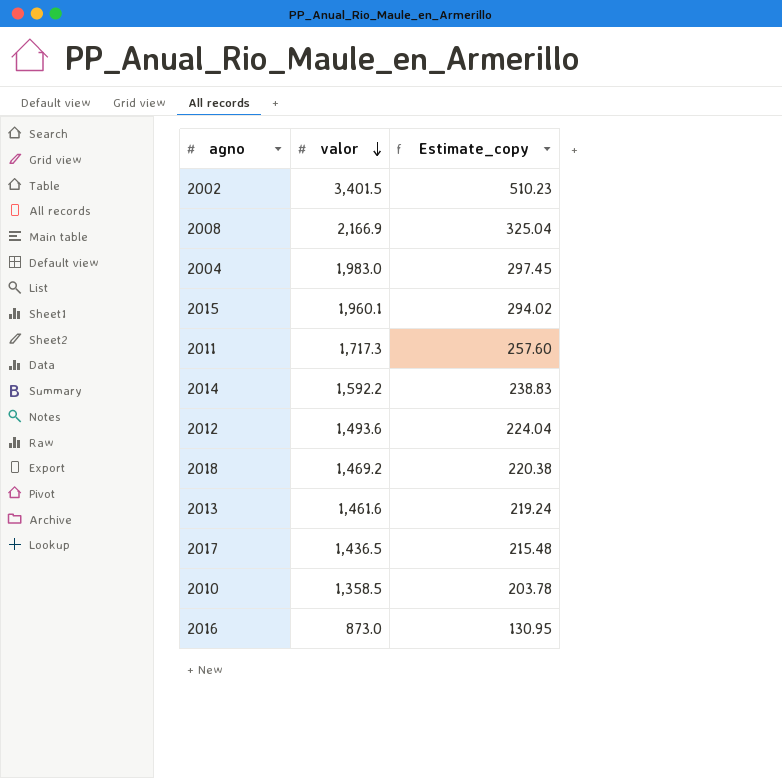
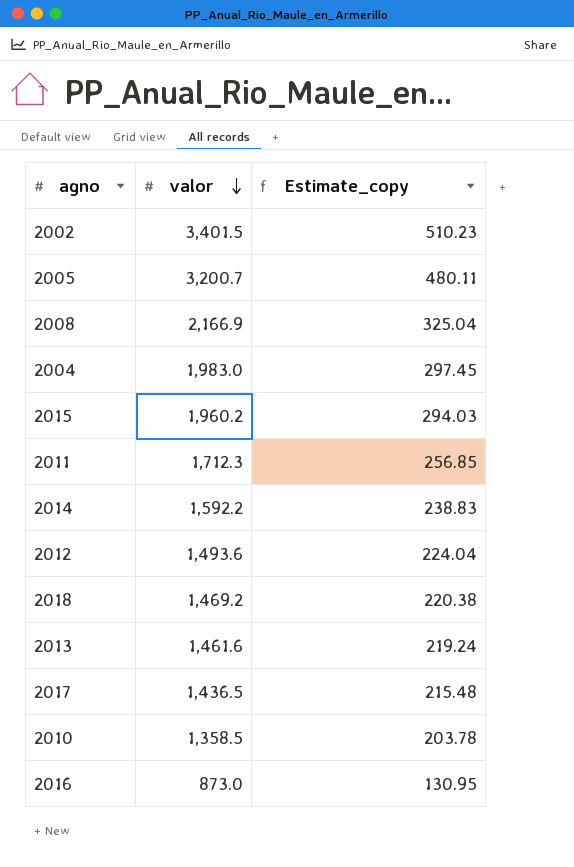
row 2005: none -> 3,200.7 | 480.11
2015 | valor: 1,960.1 -> 1,960.2
2015 | Estimate_copy: 294.02 -> 294.03
2011 | valor: 1,717.3 -> 1,712.3
2011 | Estimate_copy: 257.60 -> 256.85

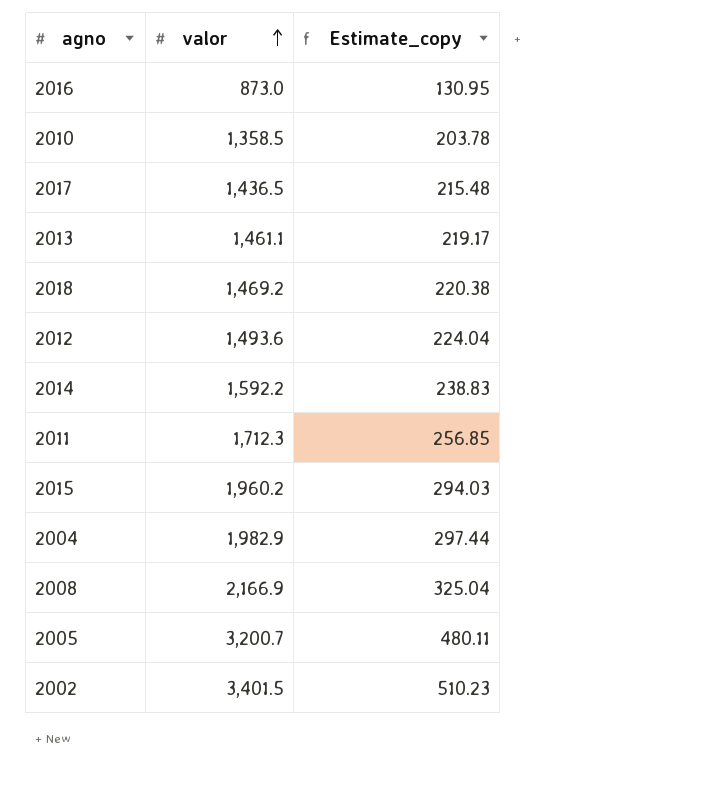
row order: valor descending -> valor ascending
2013 | valor: 1,461.6 -> 1,461.1
2013 | Estimate_copy: 219.24 -> 219.17
2004 | valor: 1,983.0 -> 1,982.9
2004 | Estimate_copy: 297.45 -> 297.44

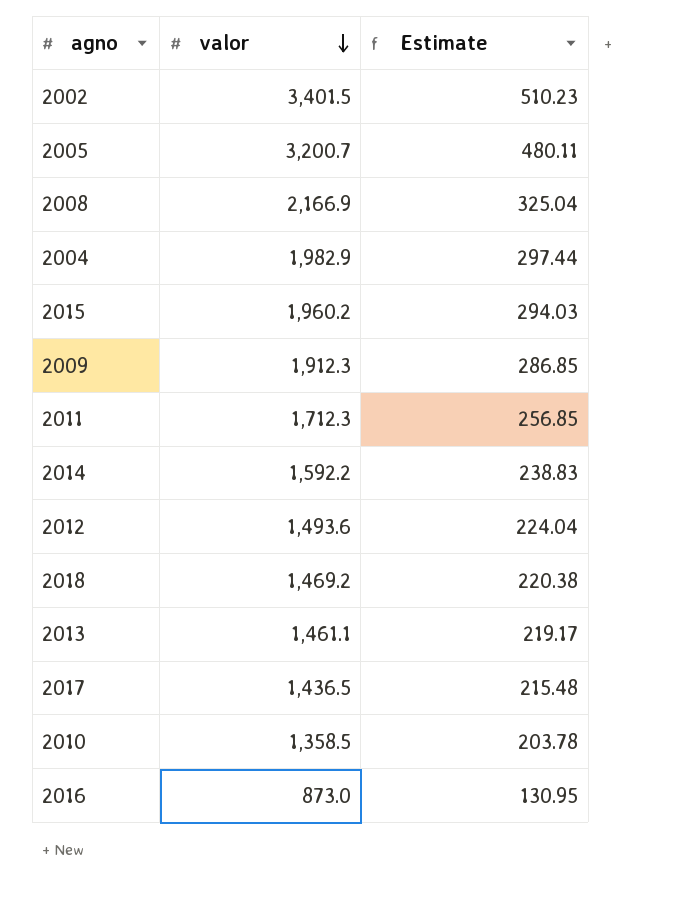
row order: valor ascending -> valor descending
column name: Estimate_copy -> Estimate
row 2009: none -> 1,912.3 | 286.85

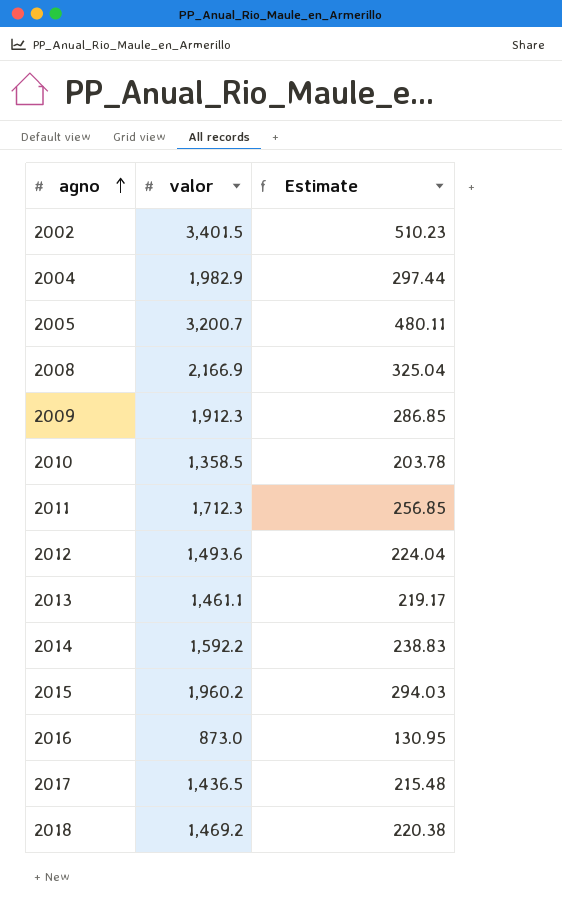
row order: valor descending -> agno ascending

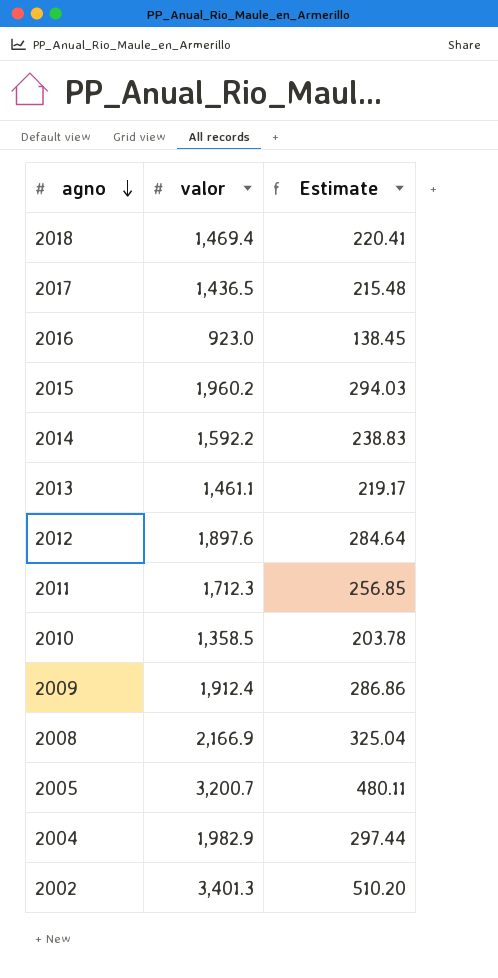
row order: agno ascending -> agno descending
2018 | valor: 1,469.2 -> 1,469.4
2018 | Estimate: 220.38 -> 220.41
2016 | valor: 873.0 -> 923.0
2016 | Estimate: 130.95 -> 138.45
2012 | valor: 1,493.6 -> 1,897.6
2012 | Estimate: 224.04 -> 284.64
2009 | valor: 1,912.3 -> 1,912.4
2009 | Estimate: 286.85 -> 286.86
2002 | valor: 3,401.5 -> 3,401.3
2002 | Estimate: 510.23 -> 510.20

